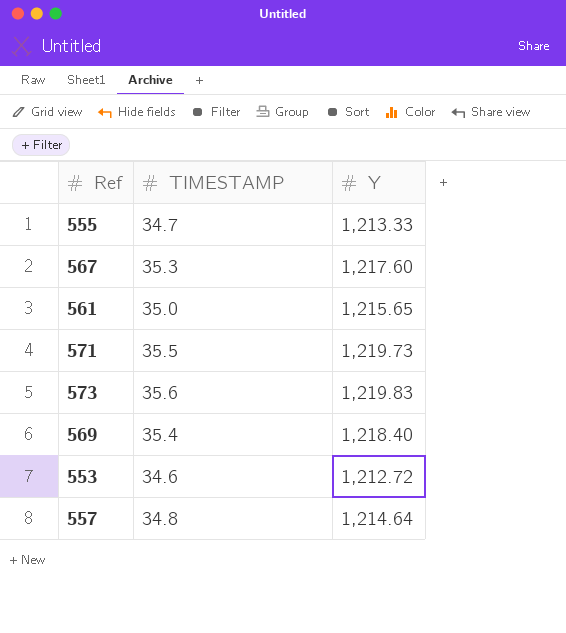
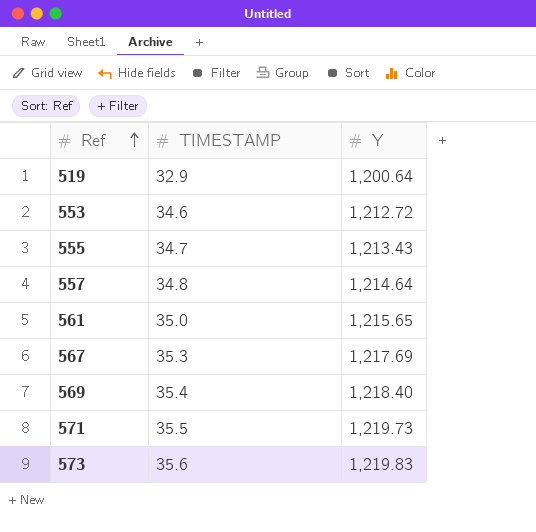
row order: none -> Ref ascending
row 519: none -> 32.9 | 1,200.64
555 | Y: 1,213.33 -> 1,213.43
567 | Y: 1,217.60 -> 1,217.69

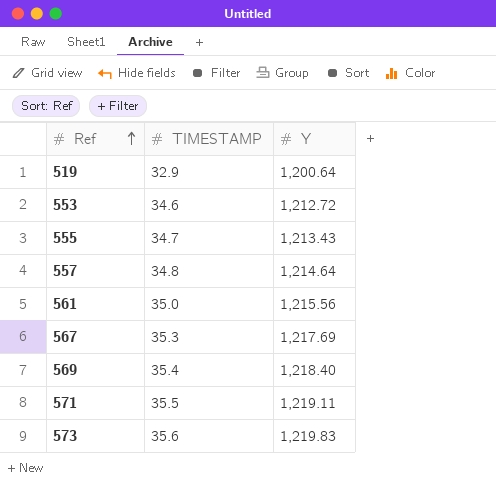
561 | Y: 1,215.65 -> 1,215.56
571 | Y: 1,219.73 -> 1,219.11

